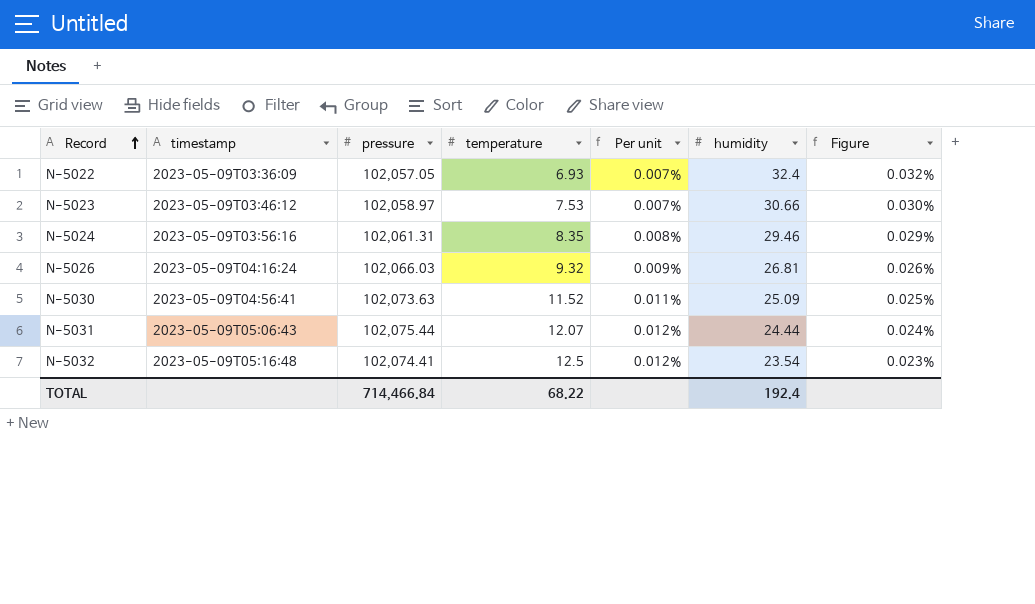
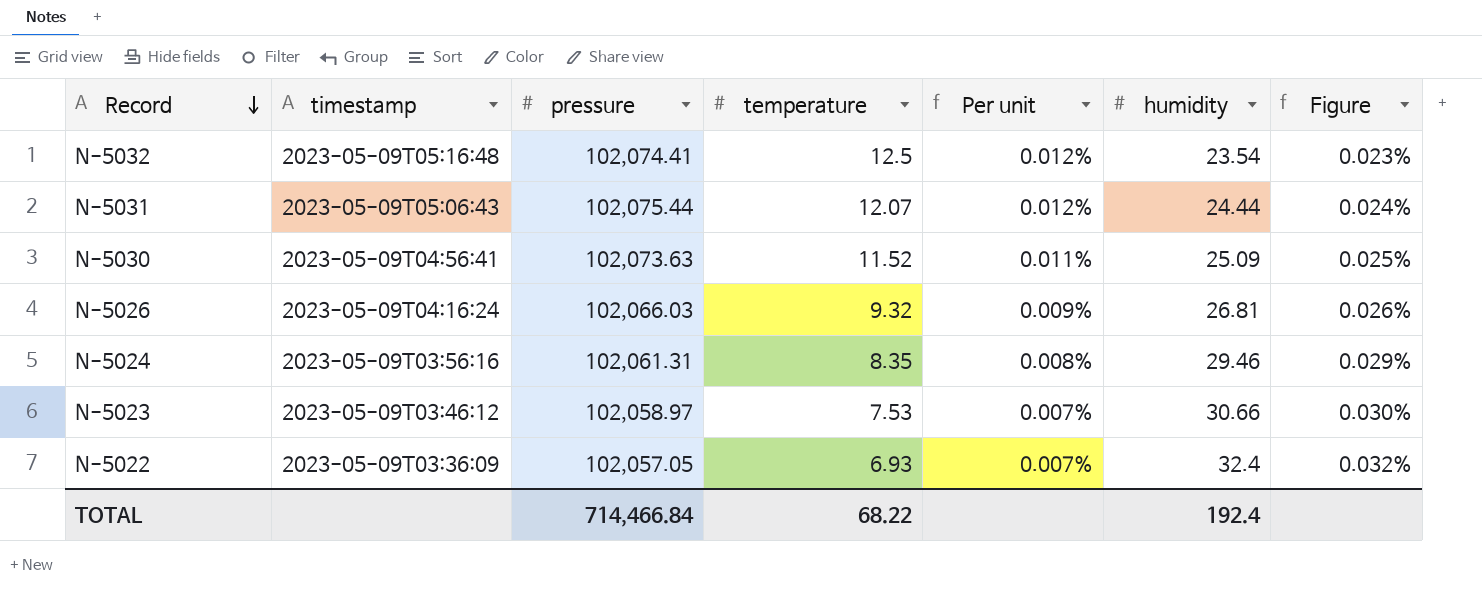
row order: Record ascending -> Record descending

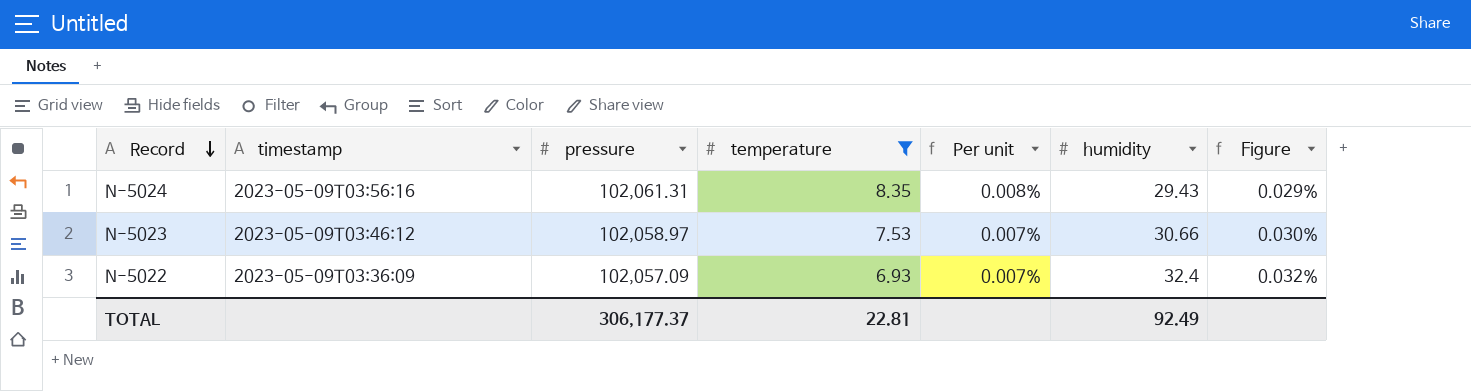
filter: none -> temperature <= 8.35
N-5024 | humidity: 29.46 -> 29.43
N-5022 | pressure: 102,057.05 -> 102,057.09
TOTAL | pressure: 714,466.84 -> 306,177.37
TOTAL | temperature: 68.22 -> 22.81
TOTAL | humidity: 192.4 -> 92.49

